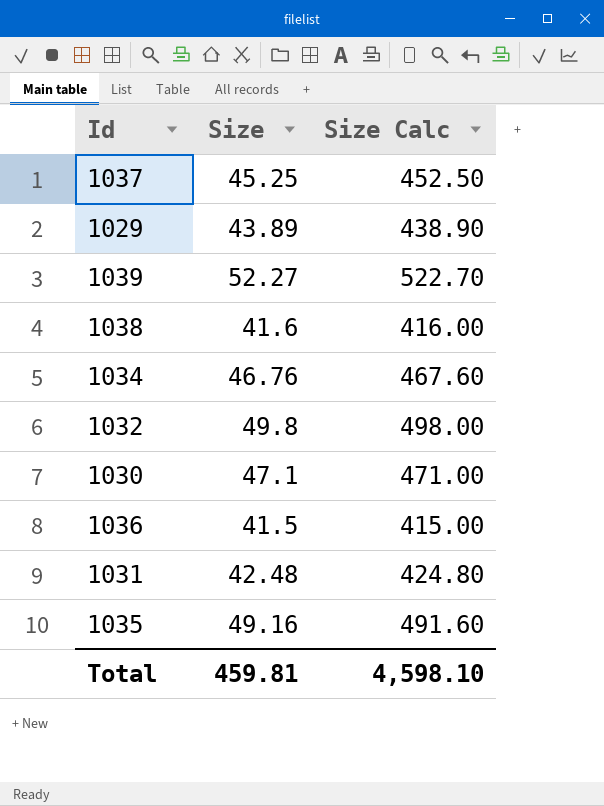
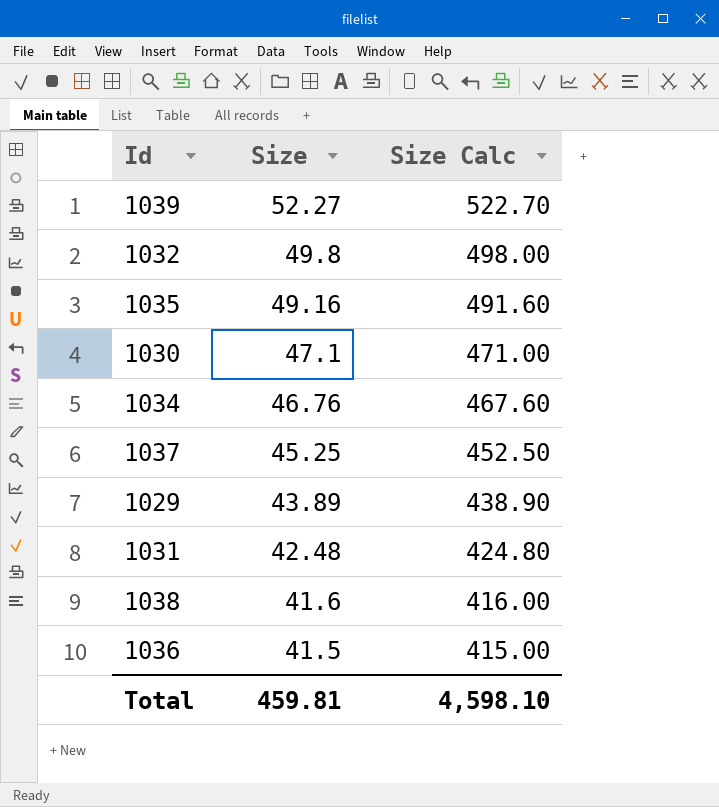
row order: none -> Size descending

